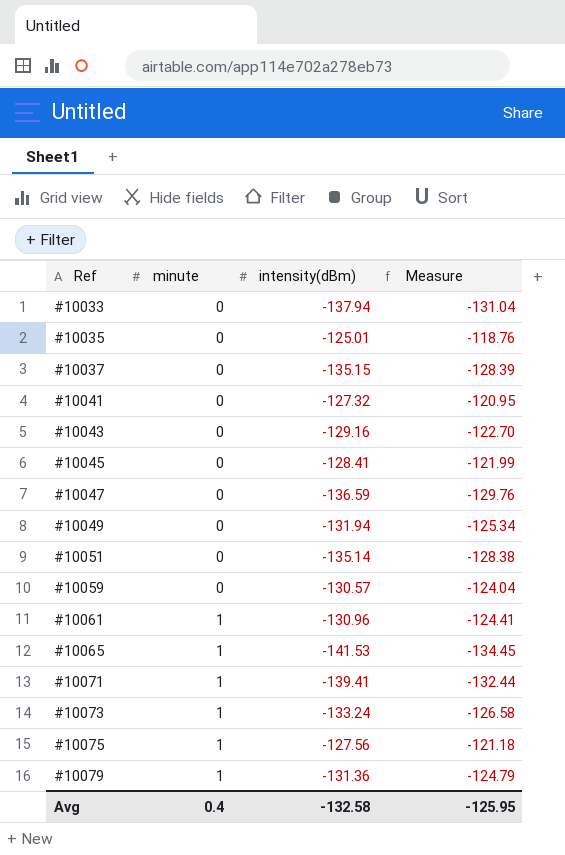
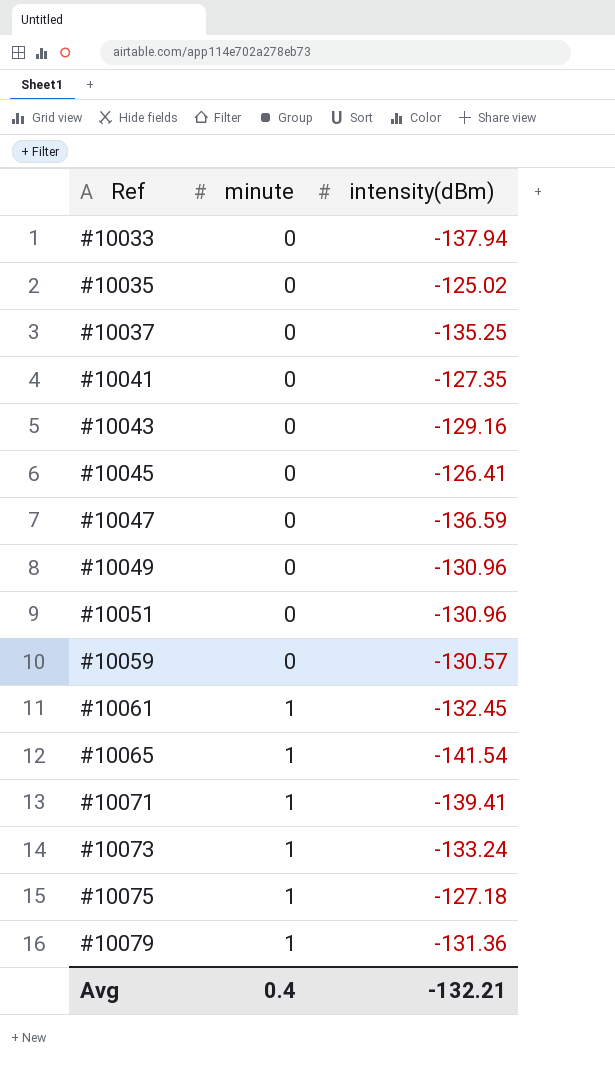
column Measure | formula: [intensity(dBm)] * 0.95 -> none
#10035 | intensity(dBm): -125.01 -> -125.02
#10037 | intensity(dBm): -135.15 -> -135.25
#10041 | intensity(dBm): -127.32 -> -127.35
#10045 | intensity(dBm): -128.41 -> -126.41
#10049 | intensity(dBm): -131.94 -> -130.96
#10051 | intensity(dBm): -135.14 -> -130.96
#10061 | intensity(dBm): -130.96 -> -132.45
#10065 | intensity(dBm): -141.53 -> -141.54
#10075 | intensity(dBm): -127.56 -> -127.18
Avg | intensity(dBm): -132.58 -> -132.21

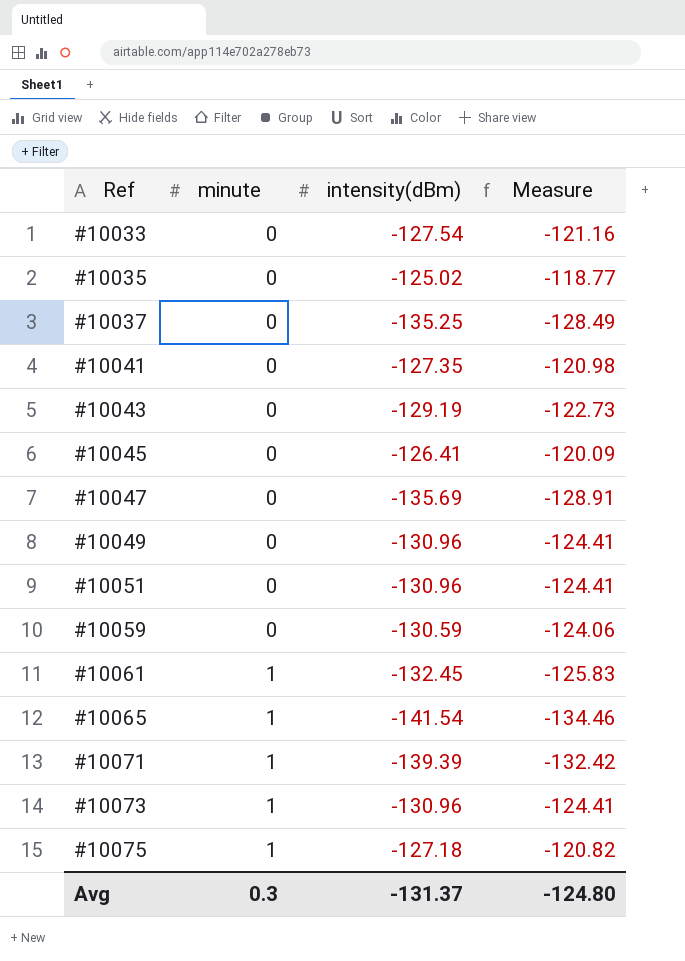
column Measure | formula: none -> [intensity(dBm)] * 0.95
row #10079: 1 | -131.36 -> none
#10033 | intensity(dBm): -137.94 -> -127.54
#10043 | intensity(dBm): -129.16 -> -129.19
#10047 | intensity(dBm): -136.59 -> -135.69
#10059 | intensity(dBm): -130.57 -> -130.59
#10071 | intensity(dBm): -139.41 -> -139.39
#10073 | intensity(dBm): -133.24 -> -130.96
Avg | minute: 0.4 -> 0.3
Avg | intensity(dBm): -132.21 -> -131.37

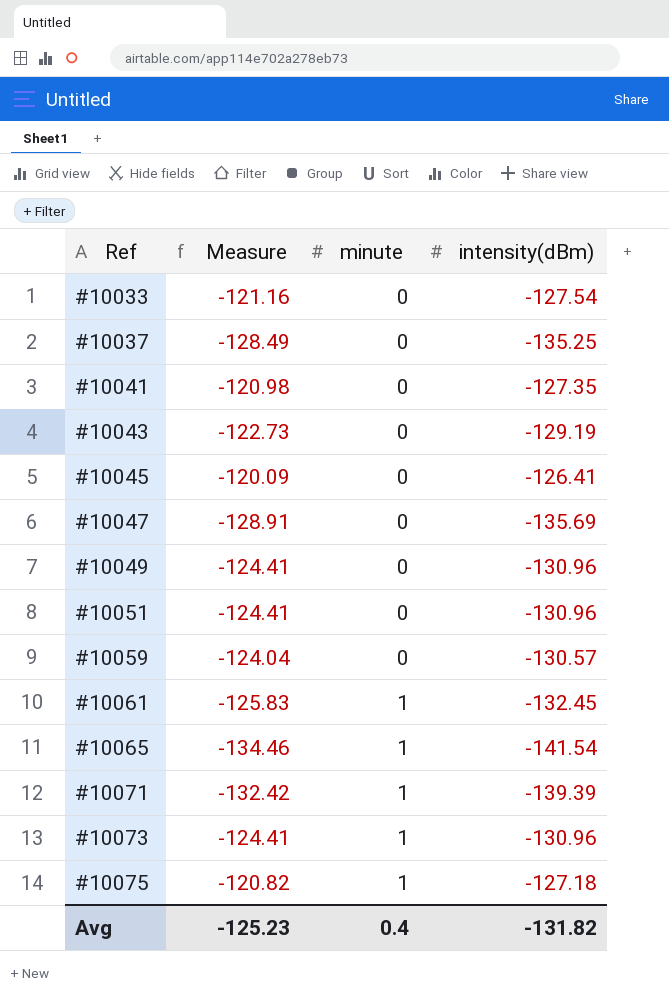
column Measure | position: 4 -> 2
row #10035: 0 | -125.02 | -118.77 -> none
#10059 | Measure: -124.06 -> -124.04
#10059 | intensity(dBm): -130.59 -> -130.57
Avg | Measure: -124.80 -> -125.23
Avg | minute: 0.3 -> 0.4
Avg | intensity(dBm): -131.37 -> -131.82

